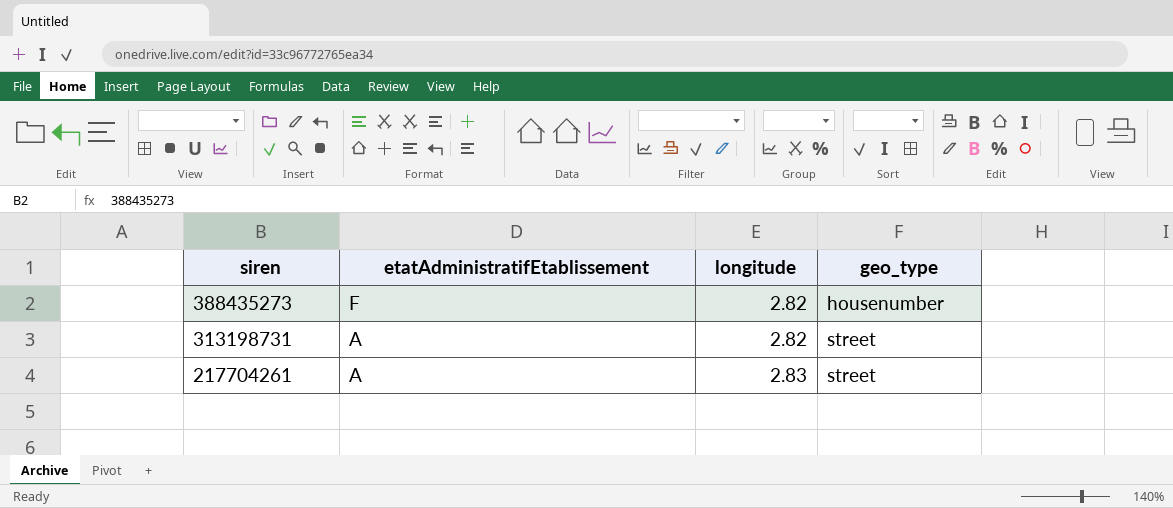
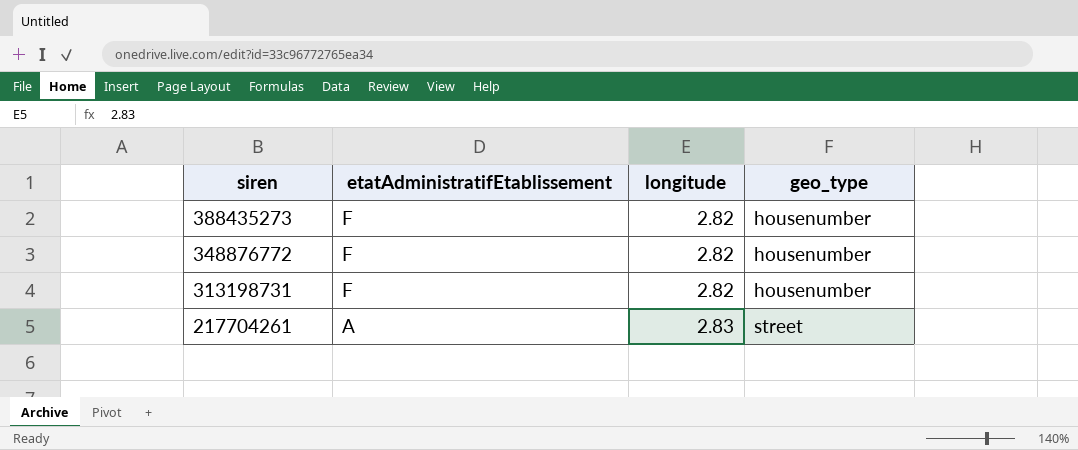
row 348876772: none -> F | 2.82 | housenumber
313198731 | etatAdministratifEtablissement: A -> F
313198731 | geo_type: street -> housenumber

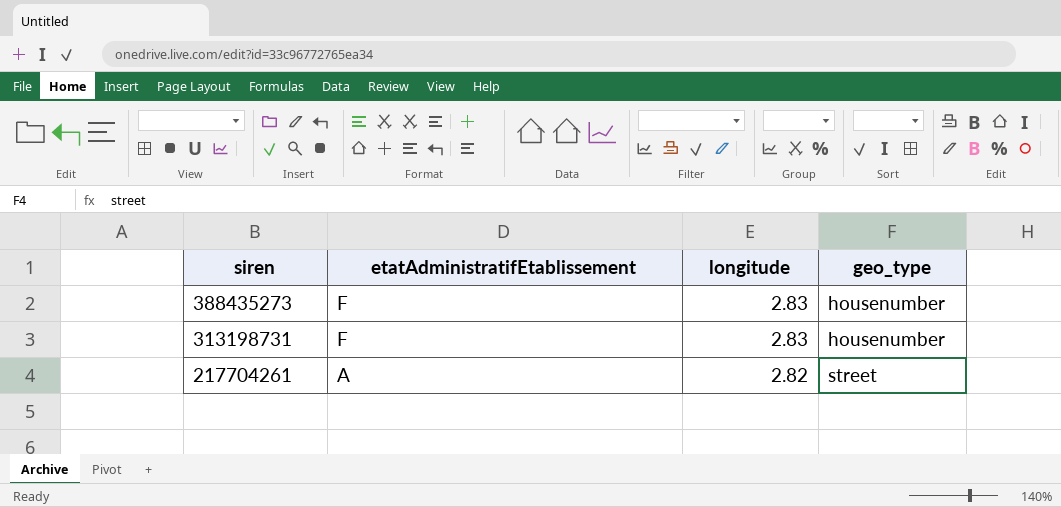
row 348876772: F | 2.82 | housenumber -> none
388435273 | longitude: 2.82 -> 2.83
313198731 | longitude: 2.82 -> 2.83
217704261 | longitude: 2.83 -> 2.82

